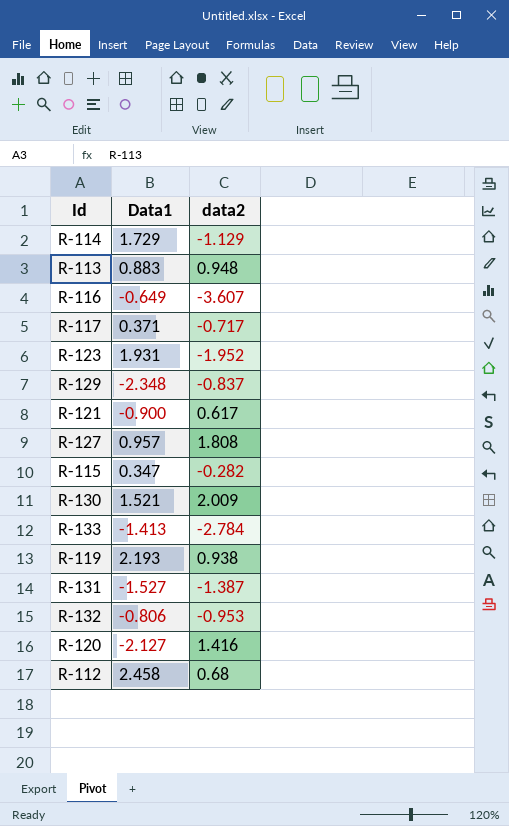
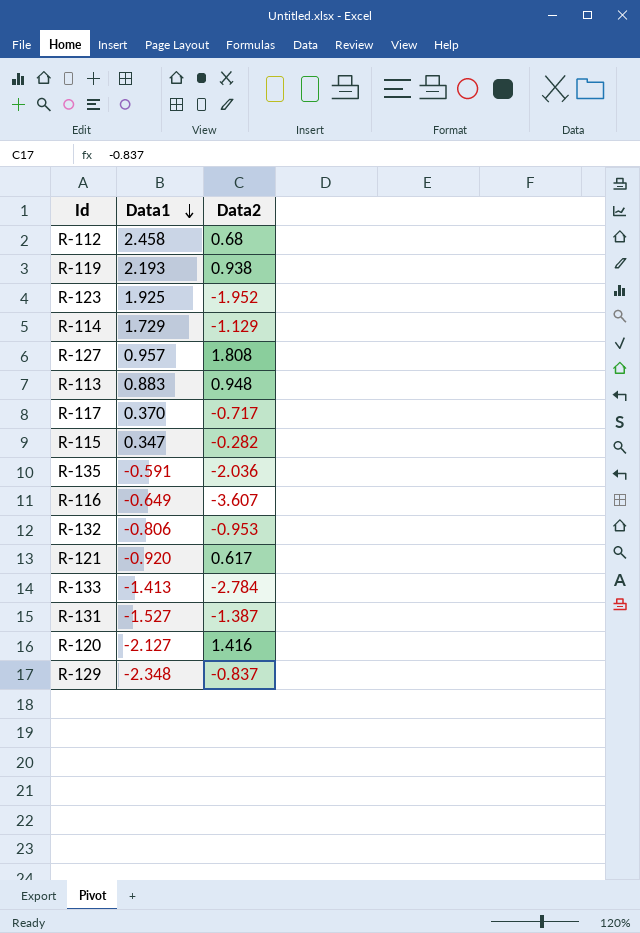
row order: none -> Data1 descending
column name: data2 -> Data2
row R-130: 1.521 | 2.009 -> none
R-123 | Data1: 1.931 -> 1.925
R-117 | Data1: 0.371 -> 0.370
row R-135: none -> -0.591 | -2.036
R-121 | Data1: -0.900 -> -0.920

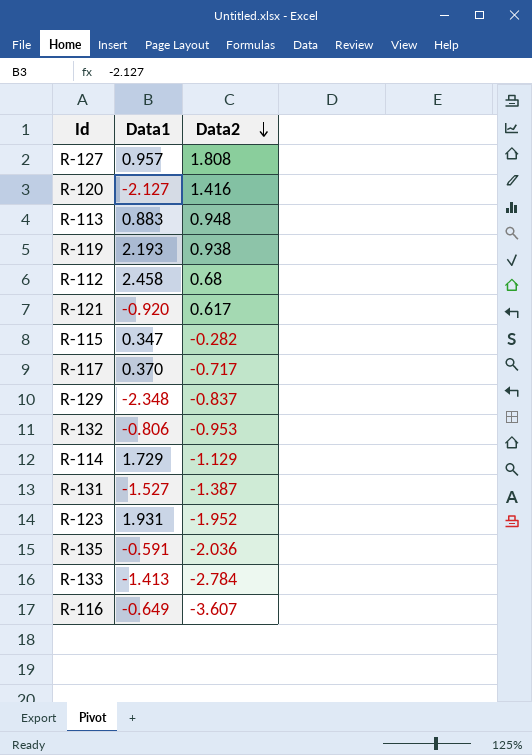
row order: Data1 descending -> Data2 descending
R-123 | Data1: 1.925 -> 1.931

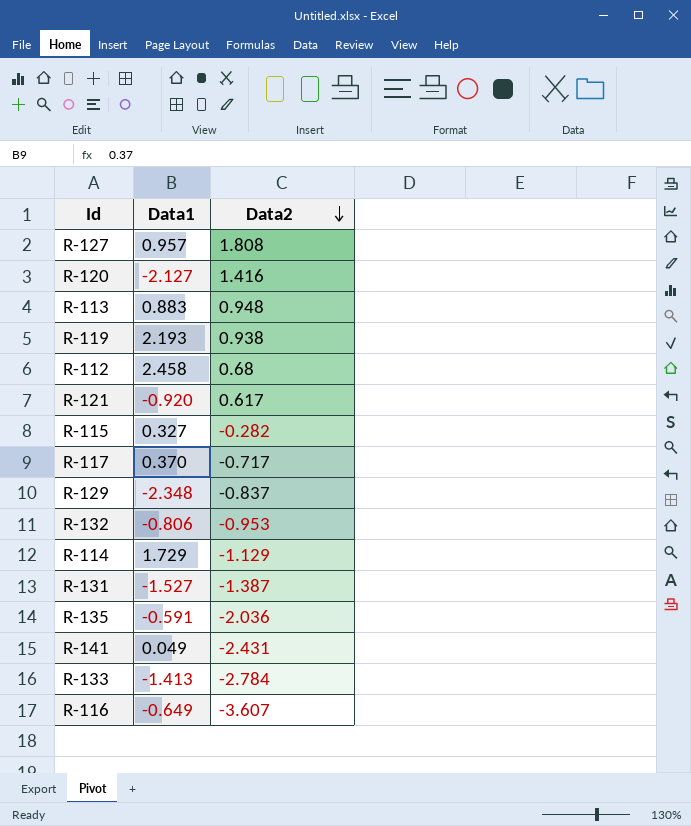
row R-123: 1.931 | -1.952 -> none
R-115 | Data1: 0.347 -> 0.327
row R-141: none -> 0.049 | -2.431

